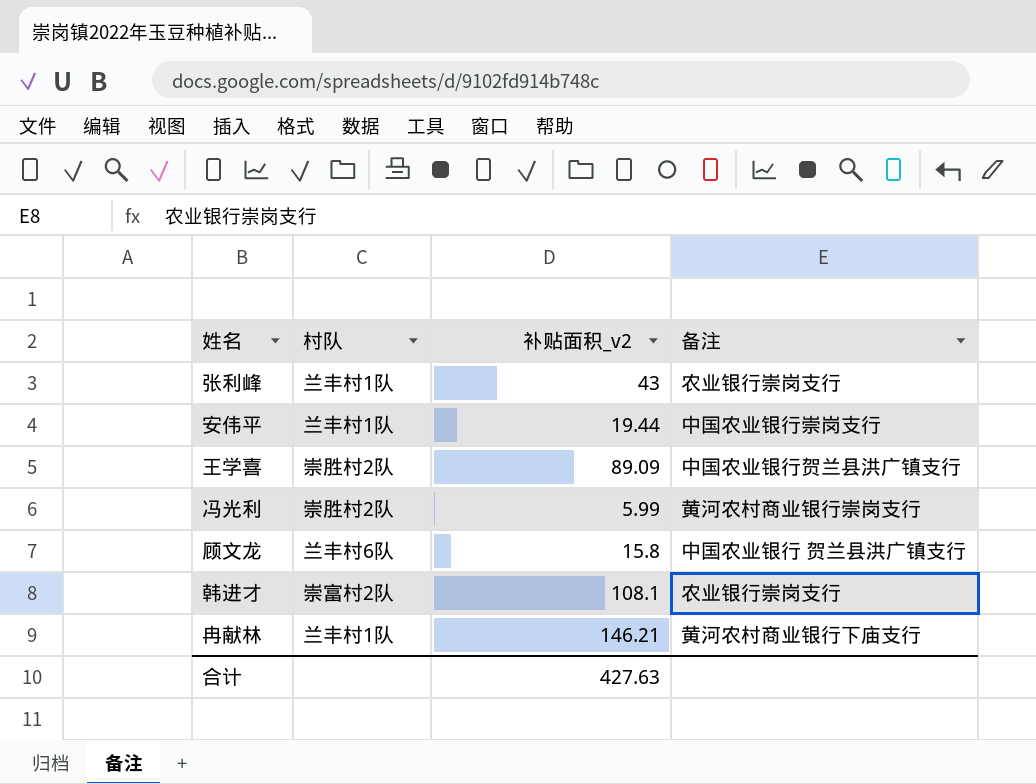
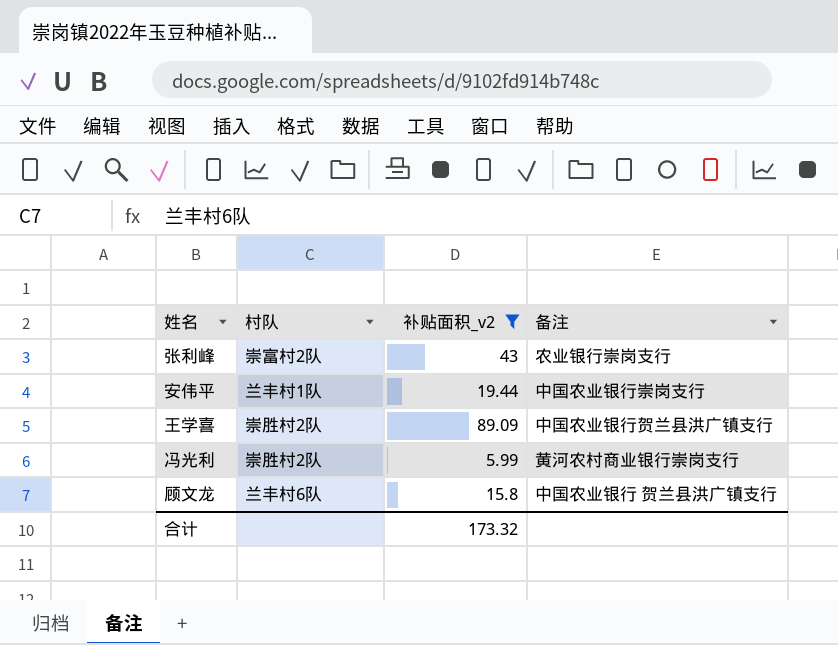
filter: none -> 补贴面积_v2 <= 89.09
张利峰 | 村队: 兰丰村1队 -> 崇富村2队
合计 | 补贴面积_v2: 427.63 -> 173.32

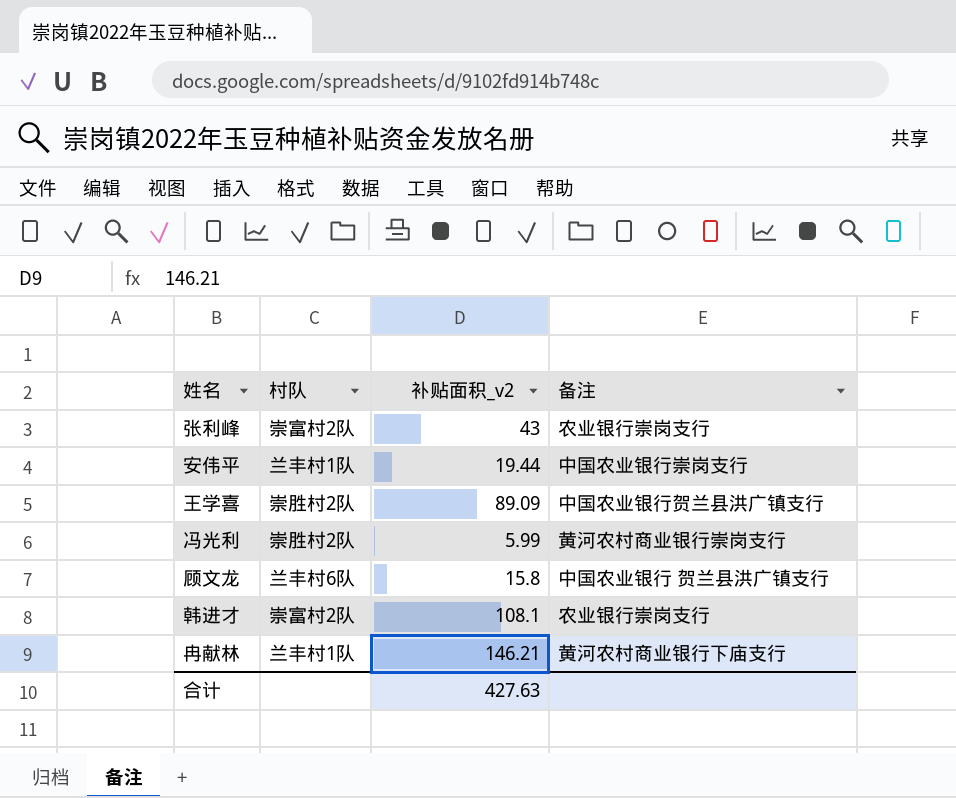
filter: 补贴面积_v2 <= 89.09 -> none
合计 | 补贴面积_v2: 173.32 -> 427.63

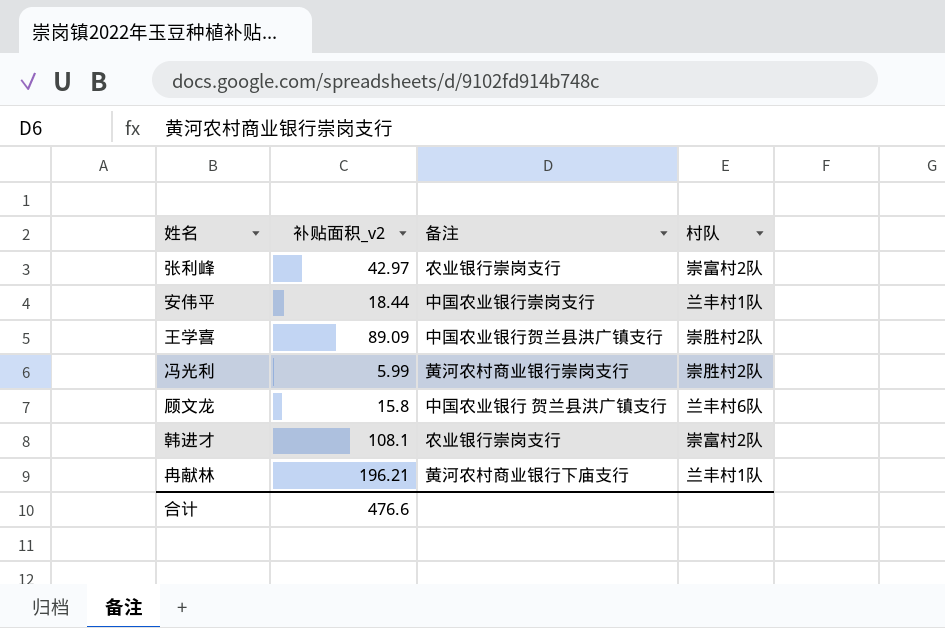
column 村队 | position: 2 -> 4
张利峰 | 补贴面积_v2: 43 -> 42.97
安伟平 | 补贴面积_v2: 19.44 -> 18.44
冉献林 | 补贴面积_v2: 146.21 -> 196.21
合计 | 补贴面积_v2: 427.63 -> 476.6

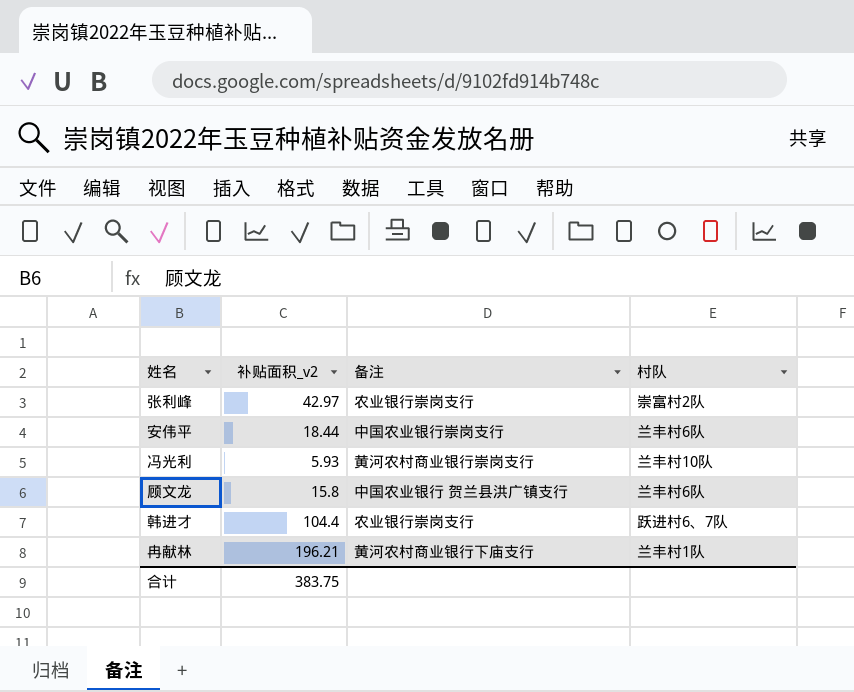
row 王学喜: 89.09 | 中国农业银行贺兰县洪广镇支行 | 崇胜村2队 -> none
安伟平 | 村队: 兰丰村1队 -> 兰丰村6队
冯光利 | 补贴面积_v2: 5.99 -> 5.93
冯光利 | 村队: 崇胜村2队 -> 兰丰村10队
韩进才 | 补贴面积_v2: 108.1 -> 104.4
韩进才 | 村队: 崇富村2队 -> 跃进村6、7队
合计 | 补贴面积_v2: 476.6 -> 383.75

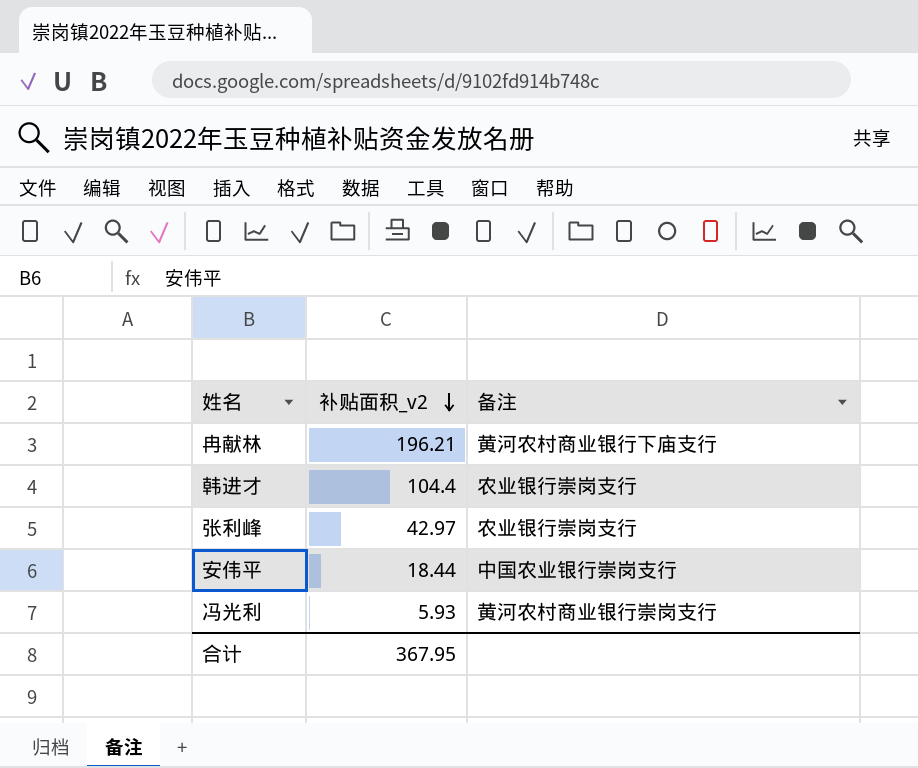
row order: none -> 补贴面积_v2 descending
column 村队 | position: 4 -> none
row 顾文龙: 15.8 | 中国农业银行 贺兰县洪广镇支行 | 兰丰村6队 -> none
合计 | 补贴面积_v2: 383.75 -> 367.95

